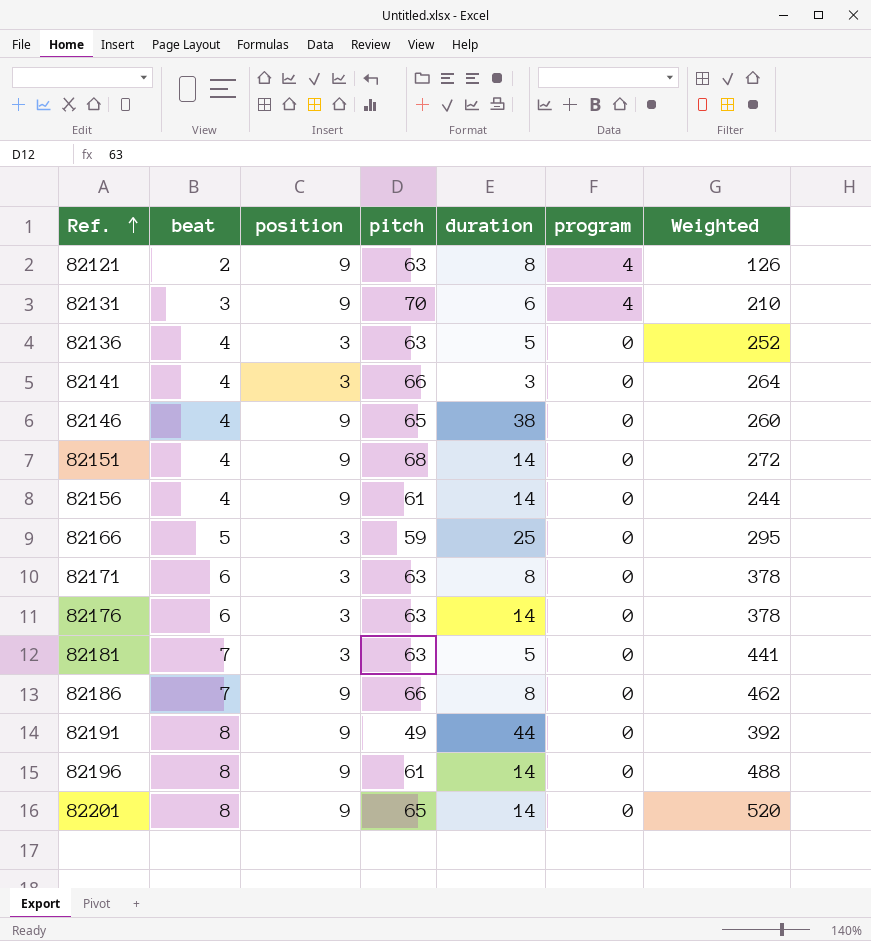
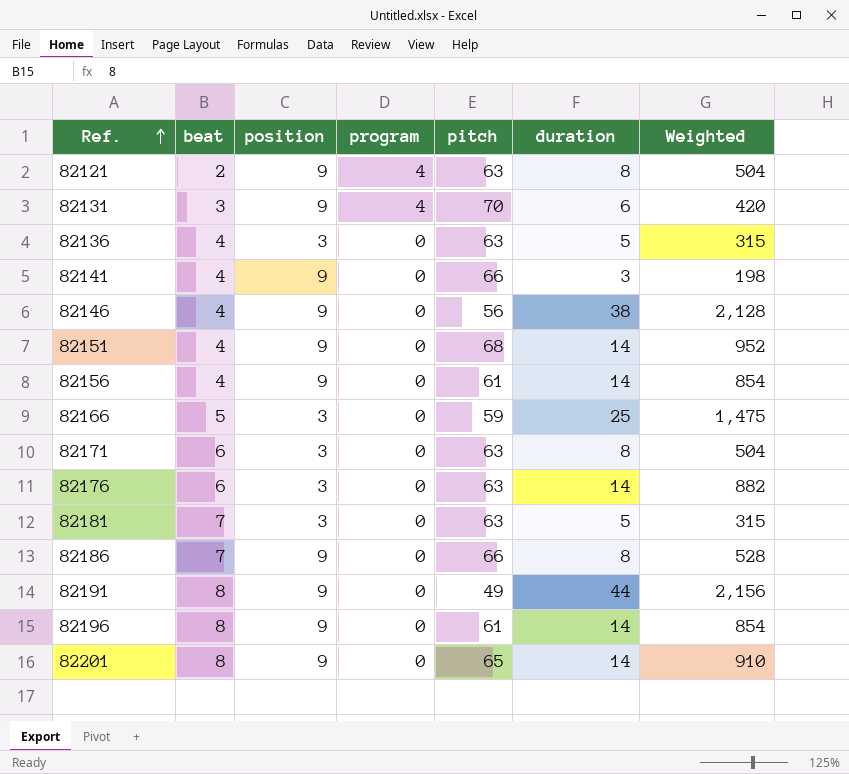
column program | position: 6 -> 4
column Weighted | formula: [beat] * [pitch] -> [pitch] * [duration]
82141 | position: 3 -> 9
82146 | pitch: 65 -> 56

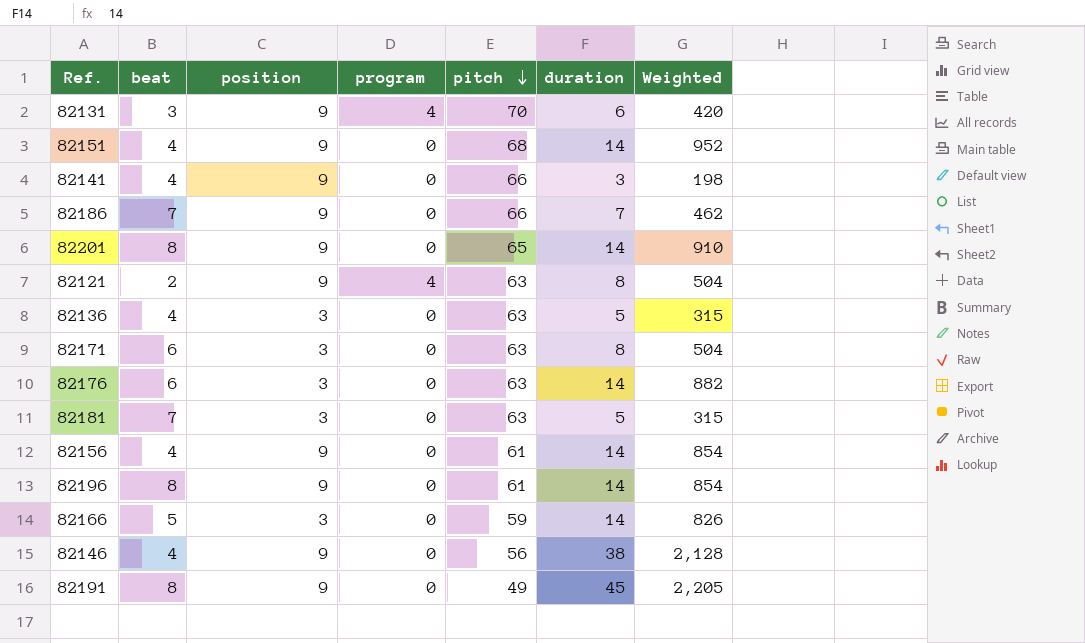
row order: Ref. ascending -> pitch descending
82186 | duration: 8 -> 7
82186 | Weighted: 528 -> 462
82166 | duration: 25 -> 14
82166 | Weighted: 1,475 -> 826
82191 | duration: 44 -> 45
82191 | Weighted: 2,156 -> 2,205

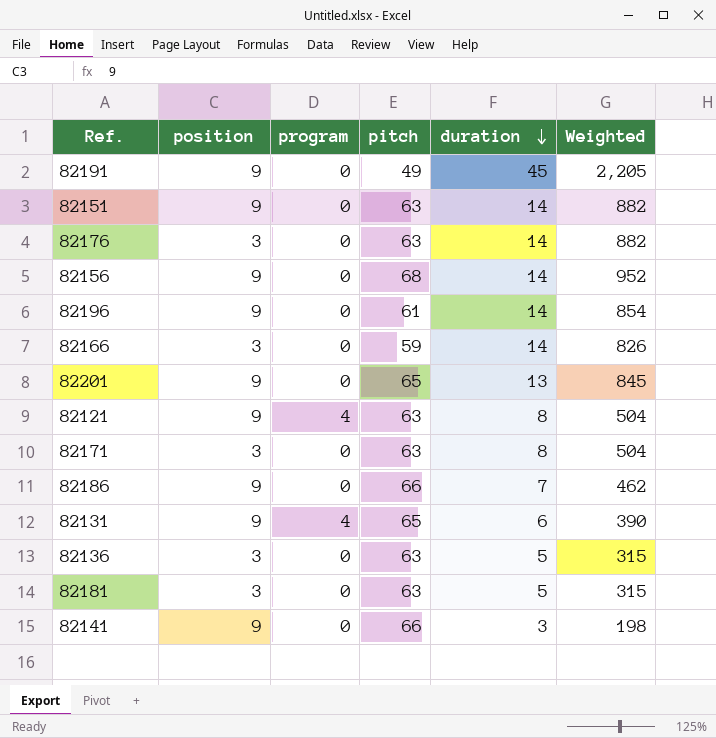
row order: pitch descending -> duration descending
column beat | position: 2 -> none
row 82146: 4 | 9 | 0 | 56 | 38 | 2,128 -> none
82151 | pitch: 68 -> 63
82151 | Weighted: 952 -> 882
82156 | pitch: 61 -> 68
82156 | Weighted: 854 -> 952
82201 | duration: 14 -> 13
82201 | Weighted: 910 -> 845
82131 | pitch: 70 -> 65
82131 | Weighted: 420 -> 390

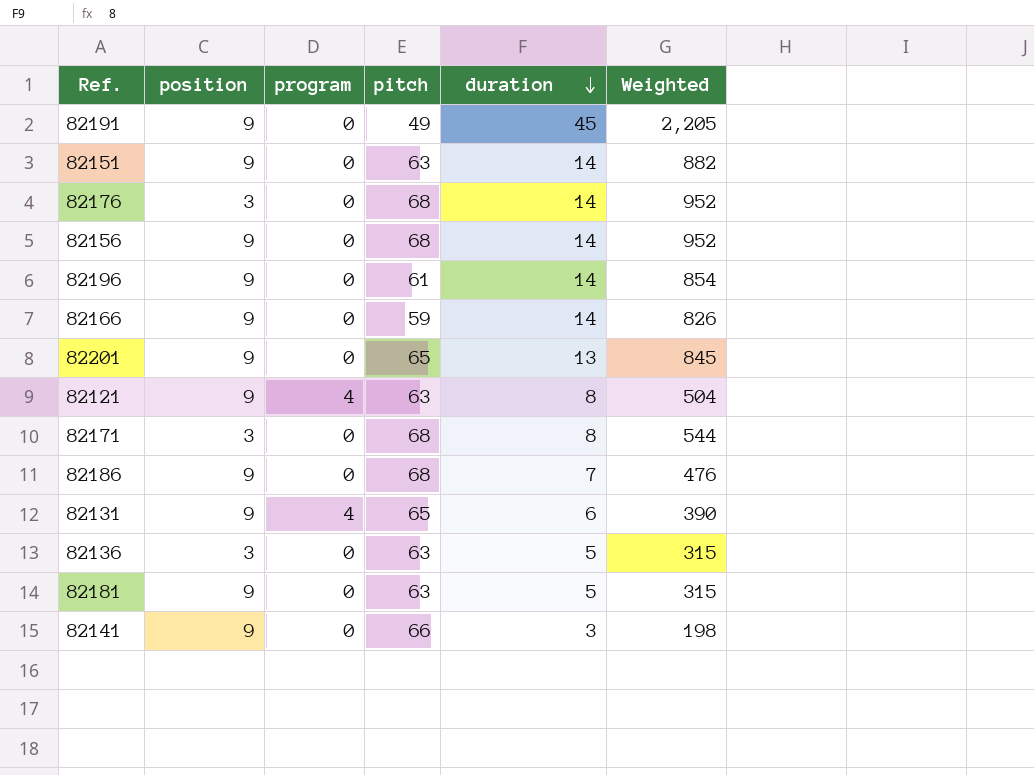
82176 | pitch: 63 -> 68
82176 | Weighted: 882 -> 952
82166 | position: 3 -> 9
82171 | pitch: 63 -> 68
82171 | Weighted: 504 -> 544
82186 | pitch: 66 -> 68
82186 | Weighted: 462 -> 476
82181 | position: 3 -> 9

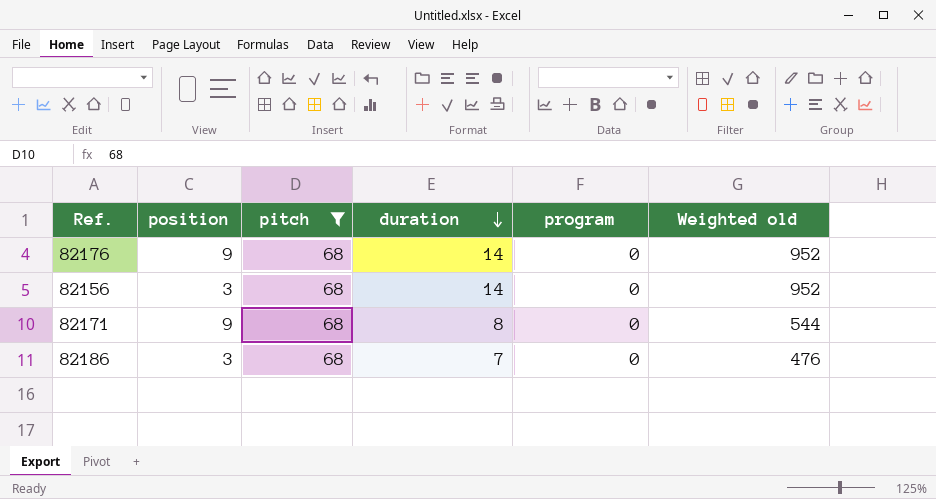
filter: none -> pitch = 68
column program | position: 3 -> 5
column name: Weighted -> Weighted old
82176 | position: 3 -> 9
82156 | position: 9 -> 3
82171 | position: 3 -> 9
82186 | position: 9 -> 3

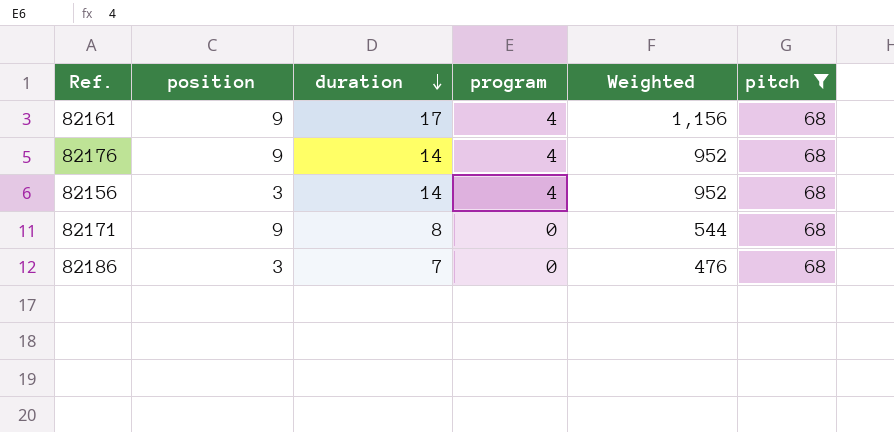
column name: Weighted old -> Weighted
column pitch | position: 3 -> 6
row 82161: none -> 9 | 17 | 4 | 1,156 | 68
82176 | program: 0 -> 4
82156 | program: 0 -> 4

